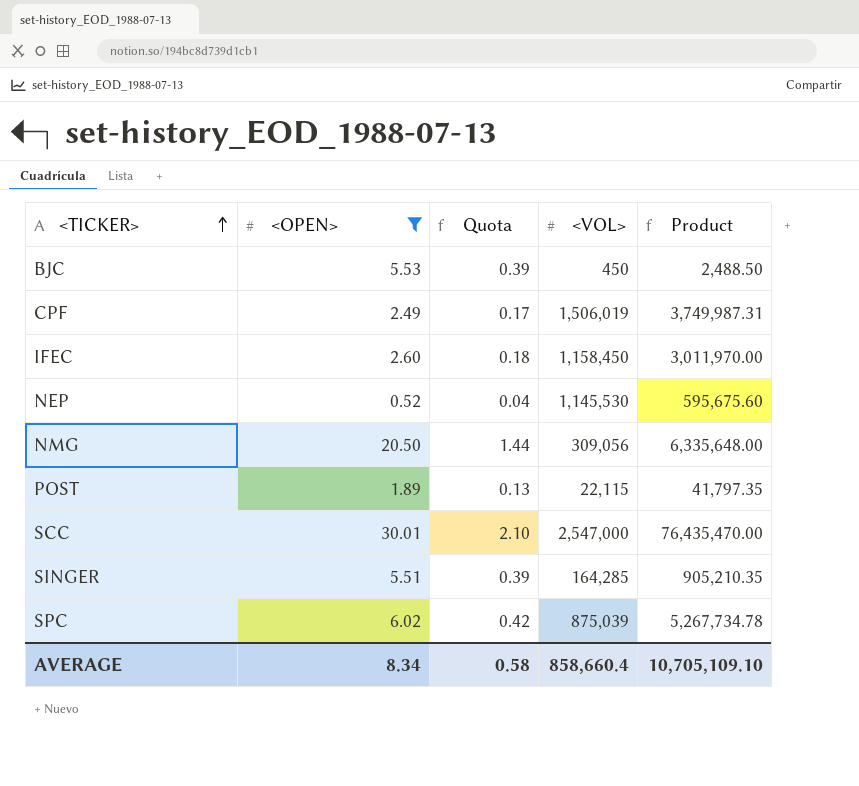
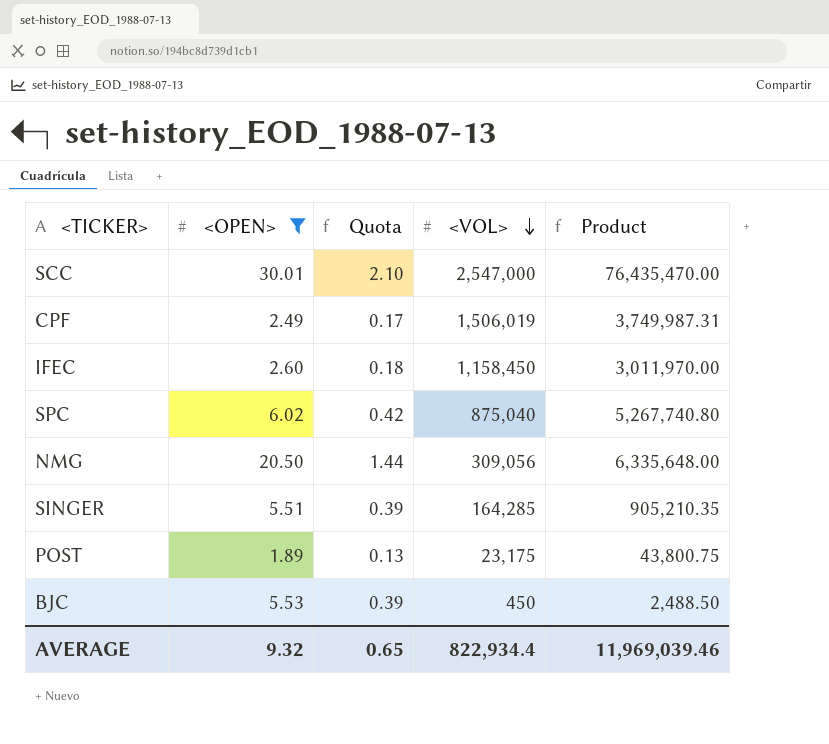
row order: <TICKER> ascending -> <VOL> descending
row NEP: 0.52 | 0.04 | 1,145,530 | 595,675.60 -> none
SPC | <VOL>: 875,039 -> 875,040
SPC | Product: 5,267,734.78 -> 5,267,740.80
POST | <VOL>: 22,115 -> 23,175
POST | Product: 41,797.35 -> 43,800.75
AVERAGE | <OPEN>: 8.34 -> 9.32
AVERAGE | Quota: 0.58 -> 0.65
AVERAGE | <VOL>: 858,660.4 -> 822,934.4
AVERAGE | Product: 10,705,109.10 -> 11,969,039.46

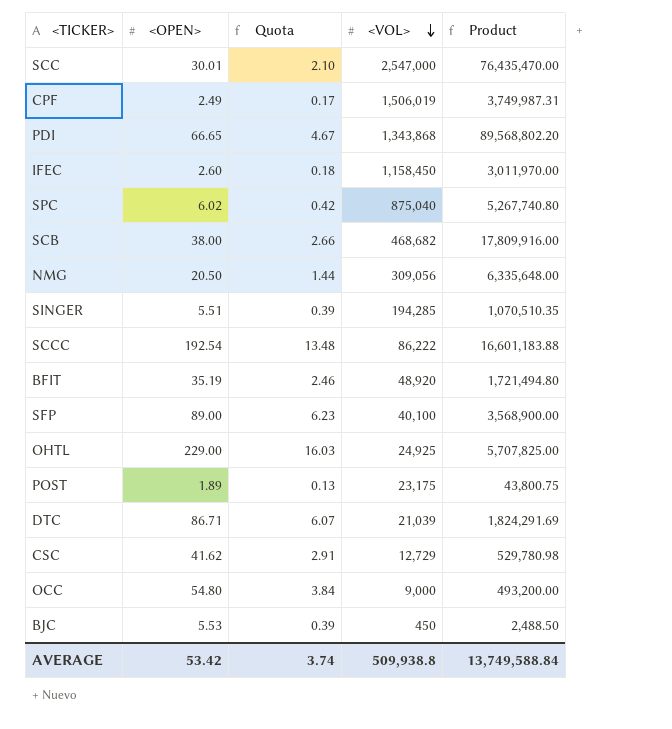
filter: <OPEN> <= 30.01 -> none
SINGER | <VOL>: 164,285 -> 194,285
SINGER | Product: 905,210.35 -> 1,070,510.35
AVERAGE | <OPEN>: 9.32 -> 53.42
AVERAGE | Quota: 0.65 -> 3.74
AVERAGE | <VOL>: 822,934.4 -> 509,938.8
AVERAGE | Product: 11,969,039.46 -> 13,749,588.84

